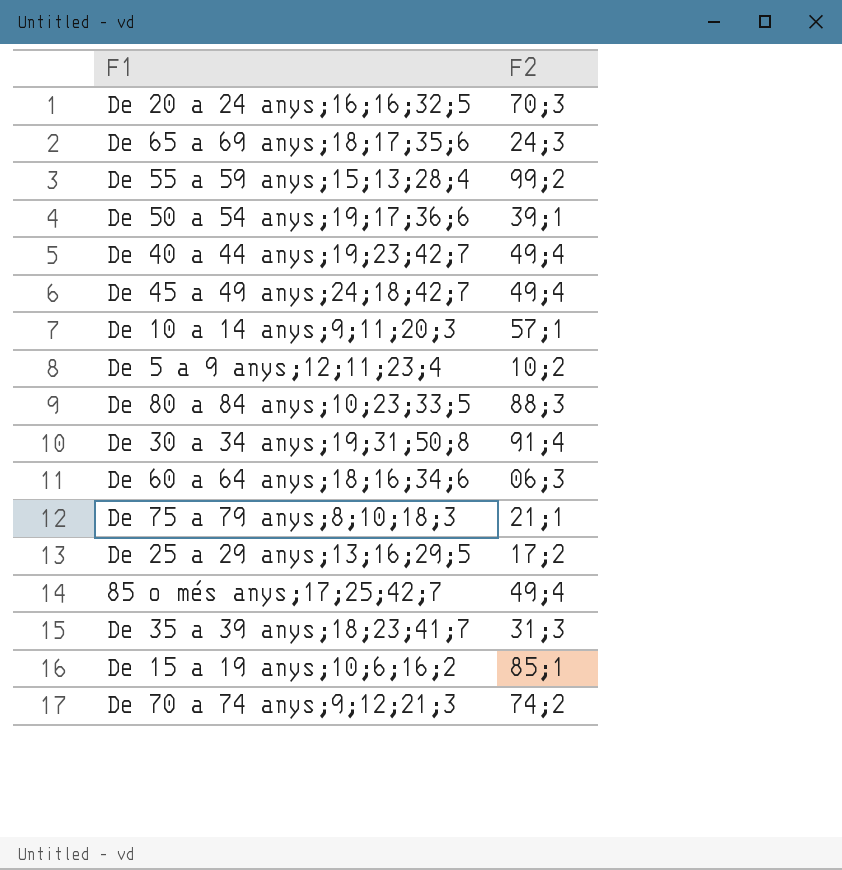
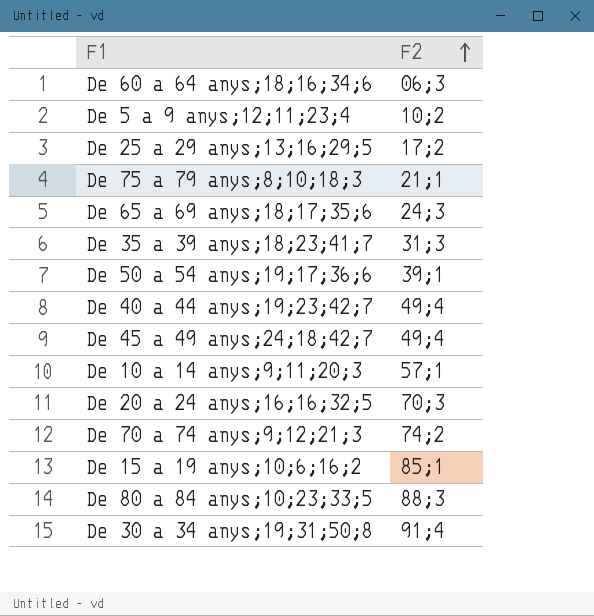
row order: none -> F2 ascending
row De 55 a 59 anys;15;13;28;4: 99;2 -> none
row 85 o més anys;17;25;42;7: 49;4 -> none

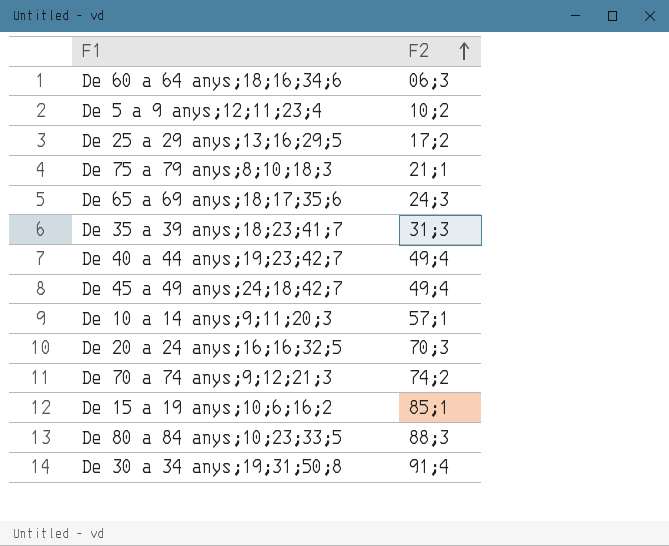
row De 50 a 54 anys;19;17;36;6: 39;1 -> none

